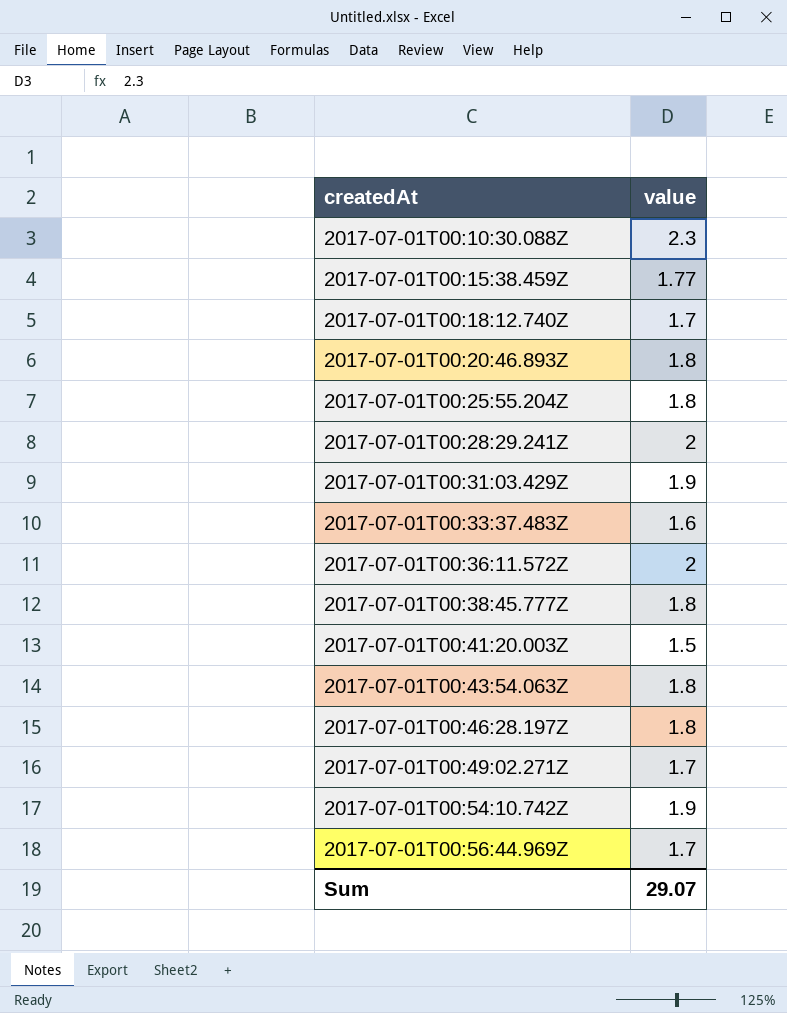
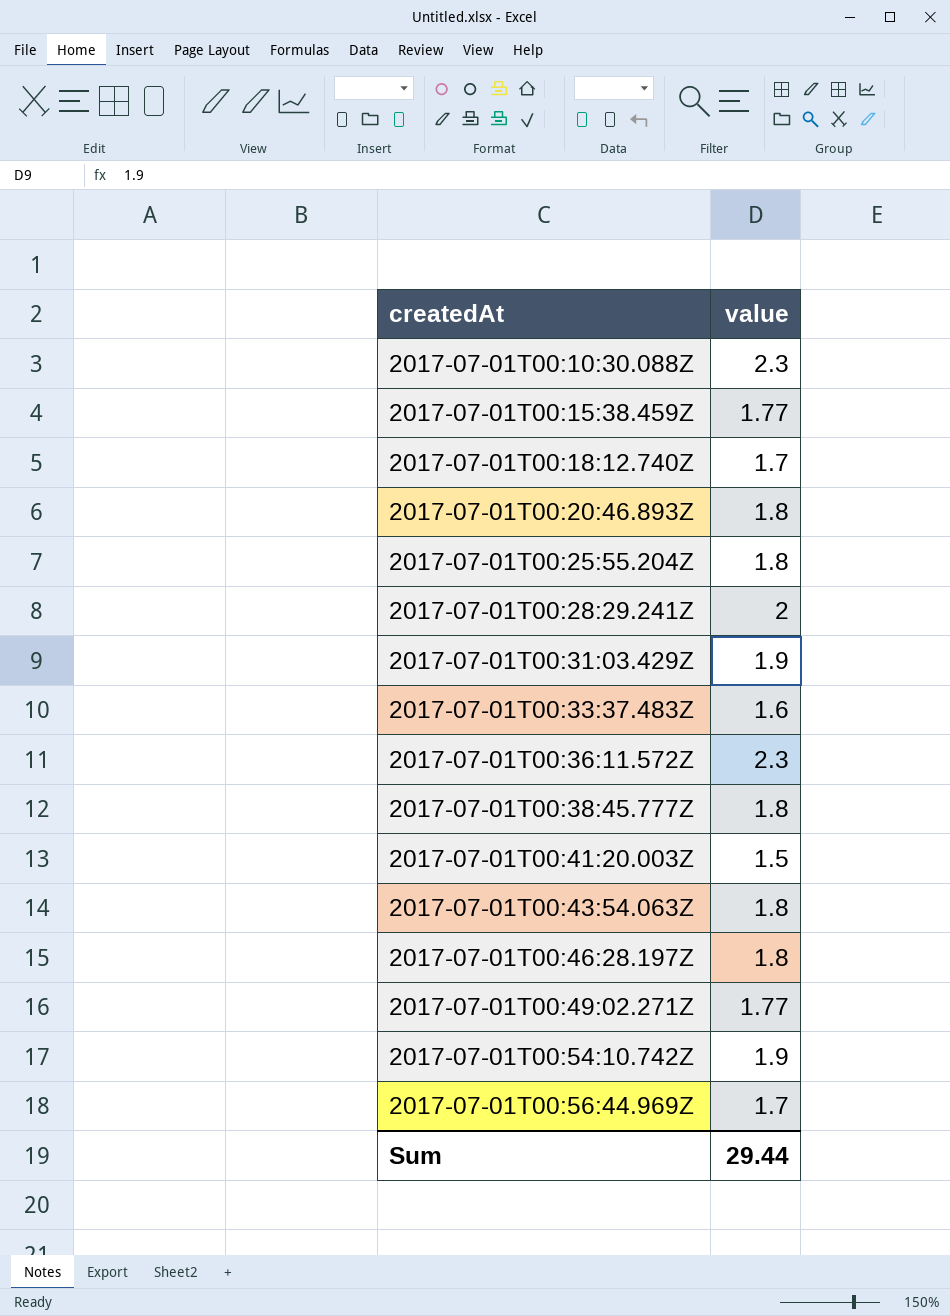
2017-07-01T00:36:11.572Z | value: 2 -> 2.3
2017-07-01T00:49:02.271Z | value: 1.7 -> 1.77
Sum | value: 29.07 -> 29.44

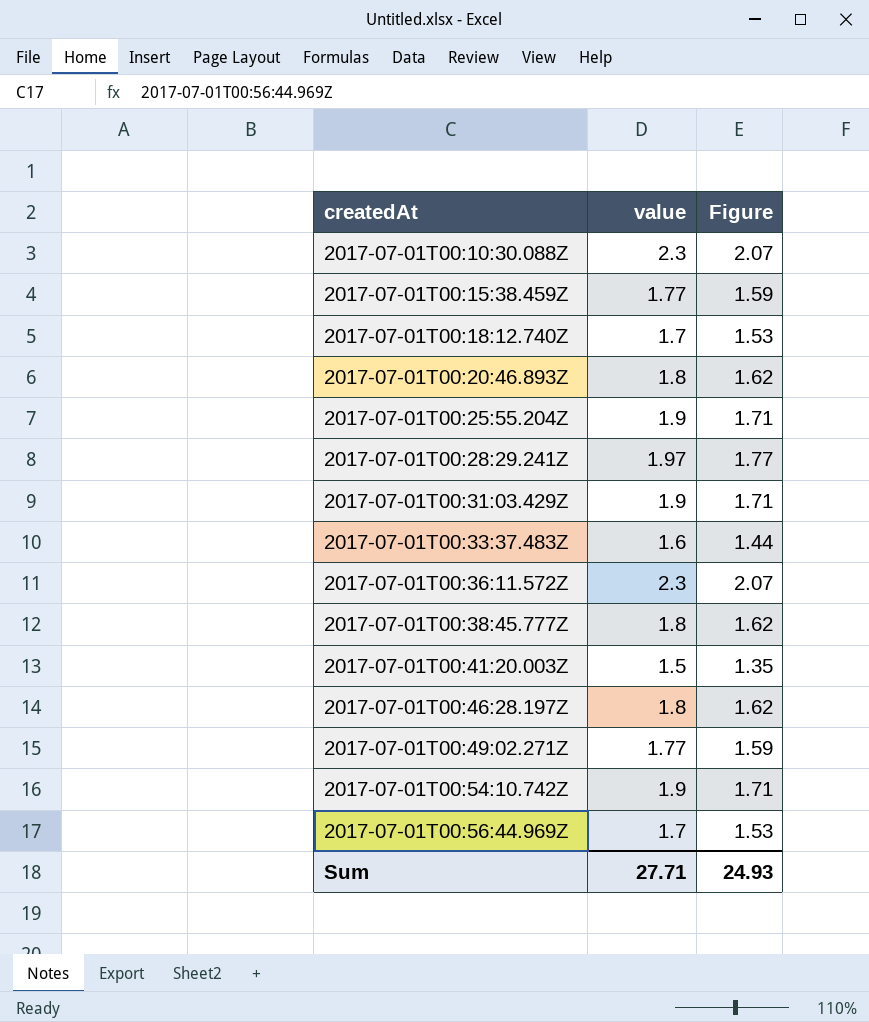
column Figure | formula: none -> [value] * 0.9
row 2017-07-01T00:43:54.063Z: 1.8 -> none
2017-07-01T00:25:55.204Z | value: 1.8 -> 1.9
2017-07-01T00:28:29.241Z | value: 2 -> 1.97
Sum | value: 29.44 -> 27.71

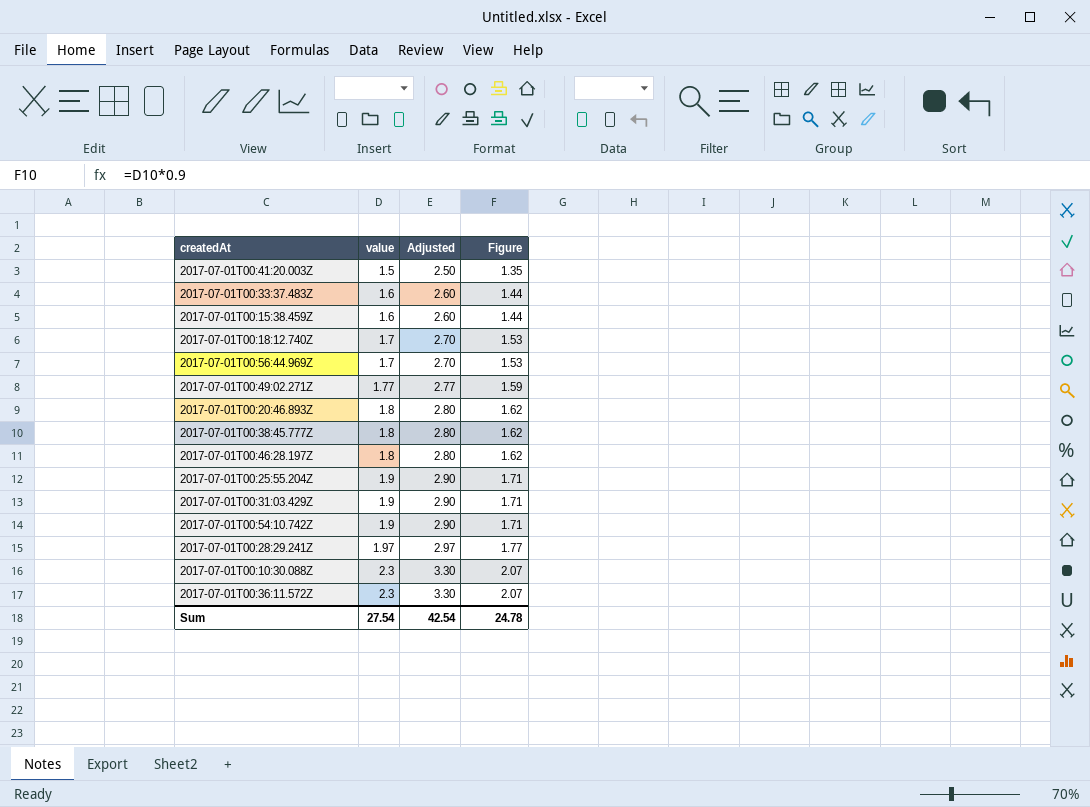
row order: createdAt ascending -> value ascending
column Adjusted | formula: none -> [value] + 1
2017-07-01T00:15:38.459Z | value: 1.77 -> 1.6
2017-07-01T00:15:38.459Z | Figure: 1.59 -> 1.44
Sum | value: 27.71 -> 27.54
Sum | Figure: 24.93 -> 24.78

